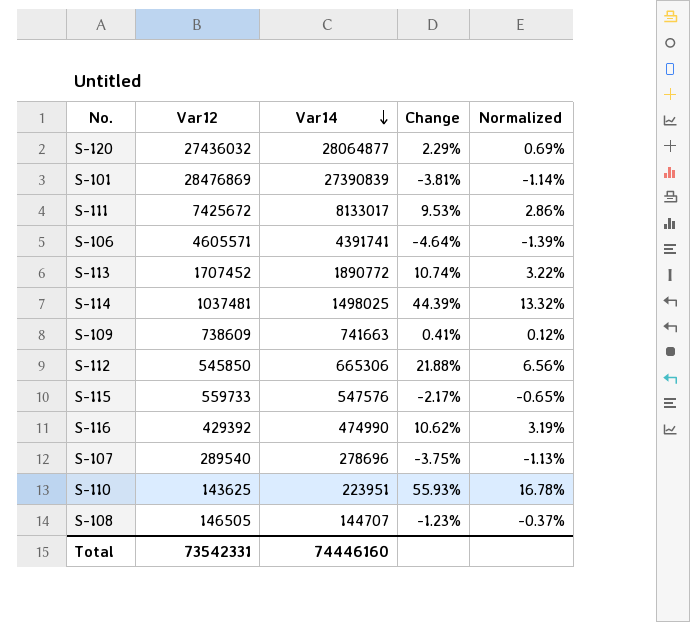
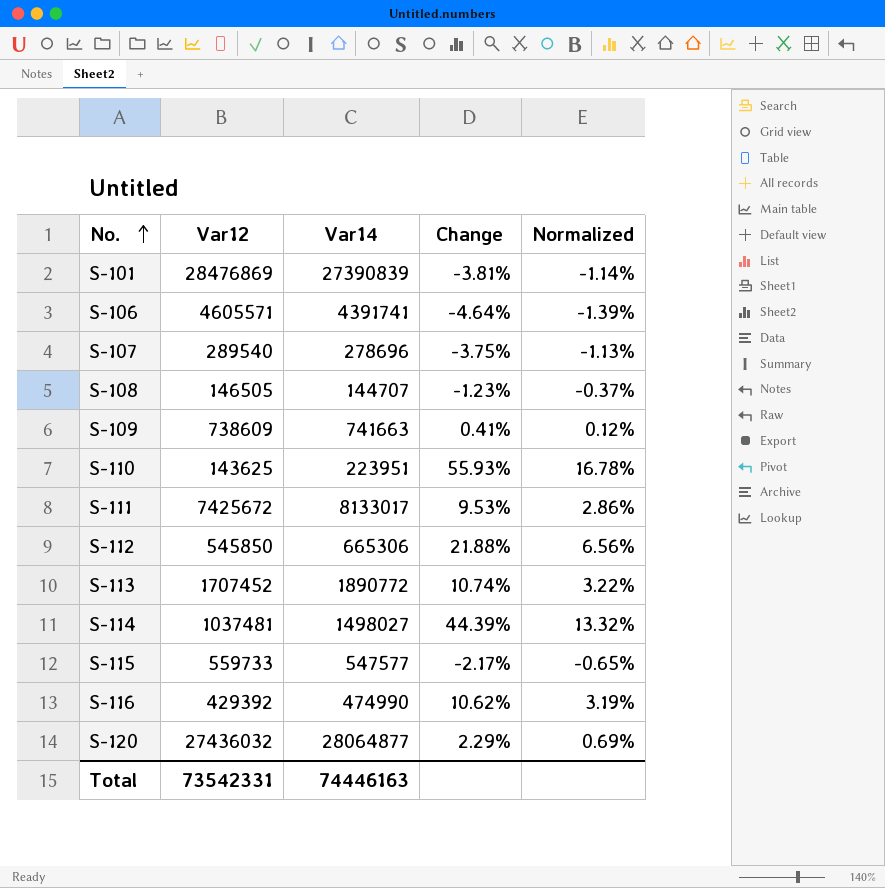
row order: Var14 descending -> No. ascending
S-114 | Var14: 1498025 -> 1498027
S-115 | Var14: 547576 -> 547577
Total | Var14: 74446160 -> 74446163

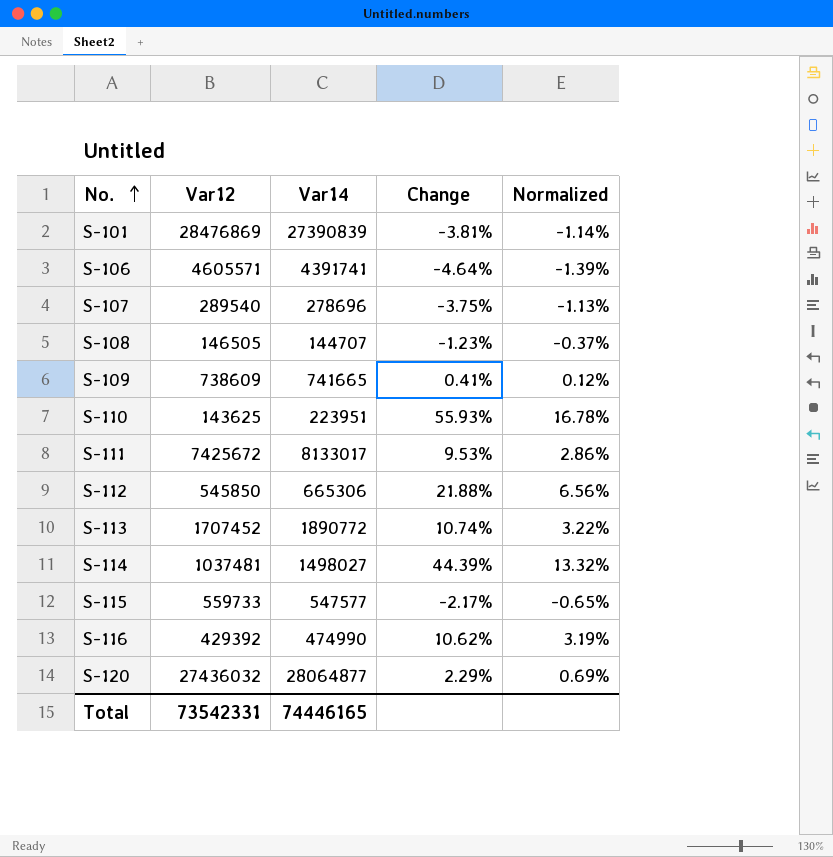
S-109 | Var14: 741663 -> 741665
Total | Var14: 74446163 -> 74446165

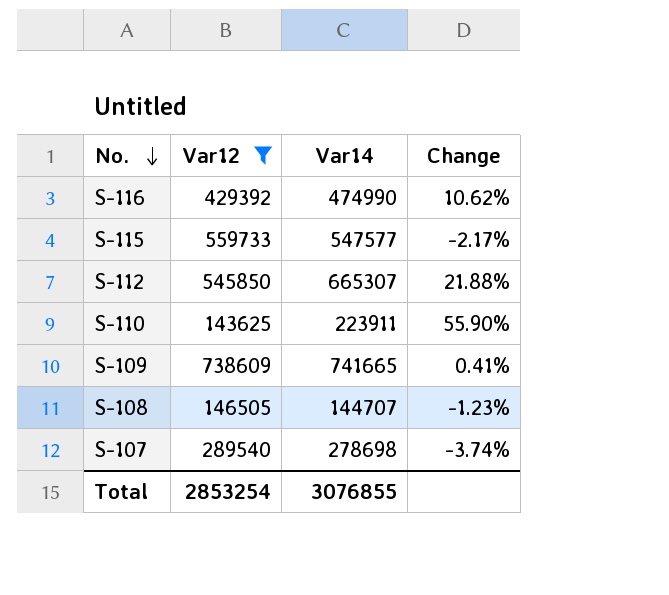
filter: none -> Var12 <= 738609
row order: No. ascending -> No. descending
column Normalized | formula: [Change] * 0.3 -> none
S-112 | Var14: 665306 -> 665307
S-110 | Var14: 223951 -> 223911
S-110 | Change: 55.93% -> 55.90%
S-107 | Var14: 278696 -> 278698
S-107 | Change: -3.75% -> -3.74%
Total | Var12: 73542331 -> 2853254
Total | Var14: 74446165 -> 3076855

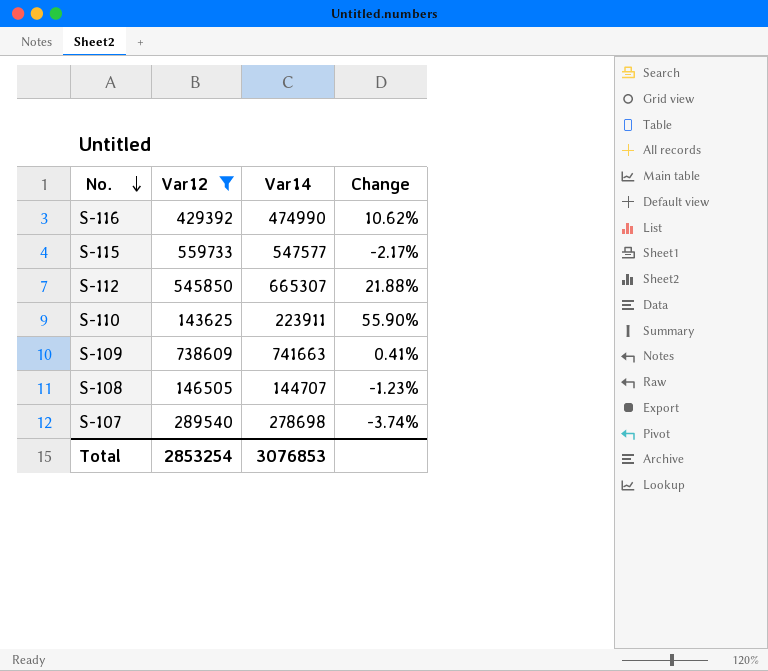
S-109 | Var14: 741665 -> 741663
Total | Var14: 3076855 -> 3076853

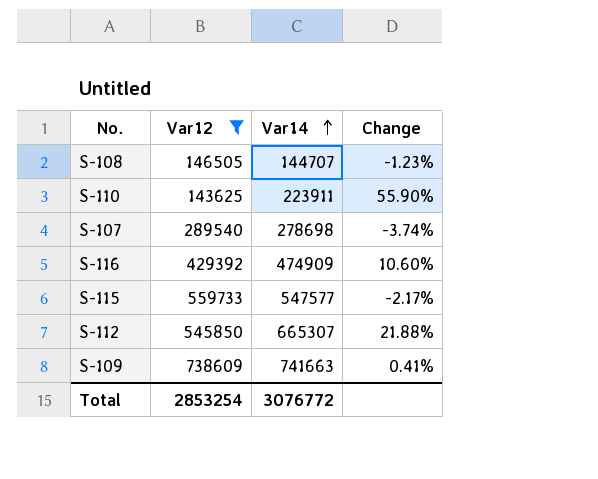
row order: No. descending -> Var14 ascending
S-116 | Var14: 474990 -> 474909
S-116 | Change: 10.62% -> 10.60%
Total | Var14: 3076853 -> 3076772

